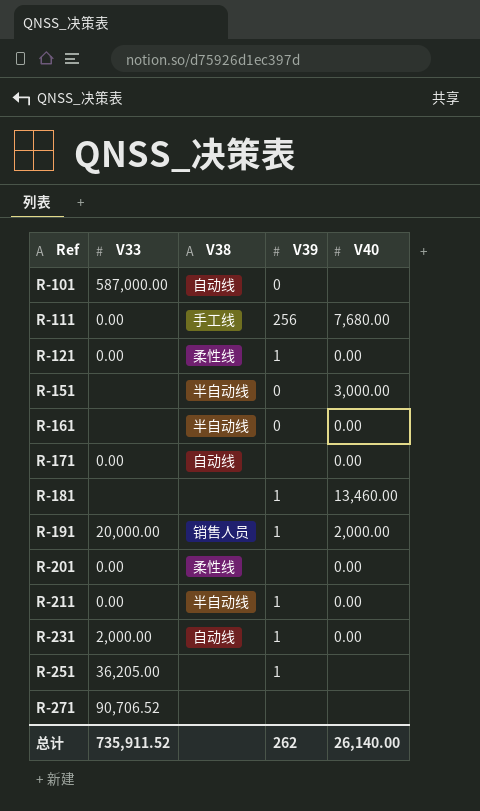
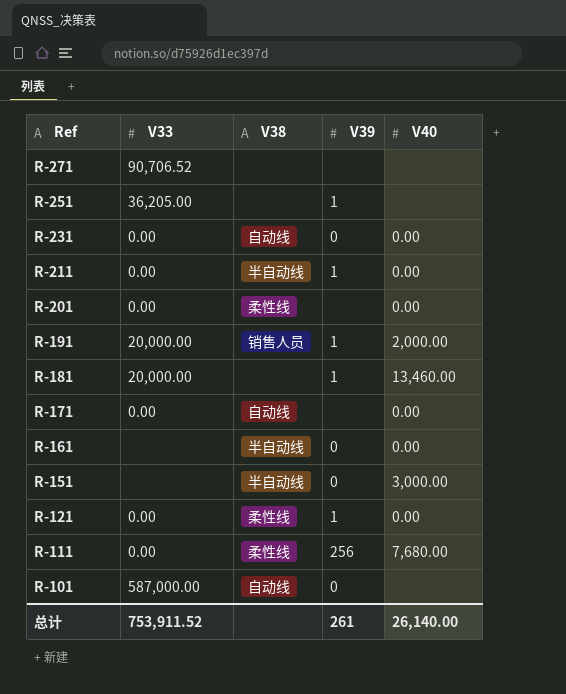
row order: Ref ascending -> Ref descending
R-231 | V33: 2,000.00 -> 0.00
R-231 | V39: 1 -> 0
R-181 | V33: none -> 20,000.00
R-111 | V38: 手工线 -> 柔性线
总计 | V33: 735,911.52 -> 753,911.52
总计 | V39: 262 -> 261

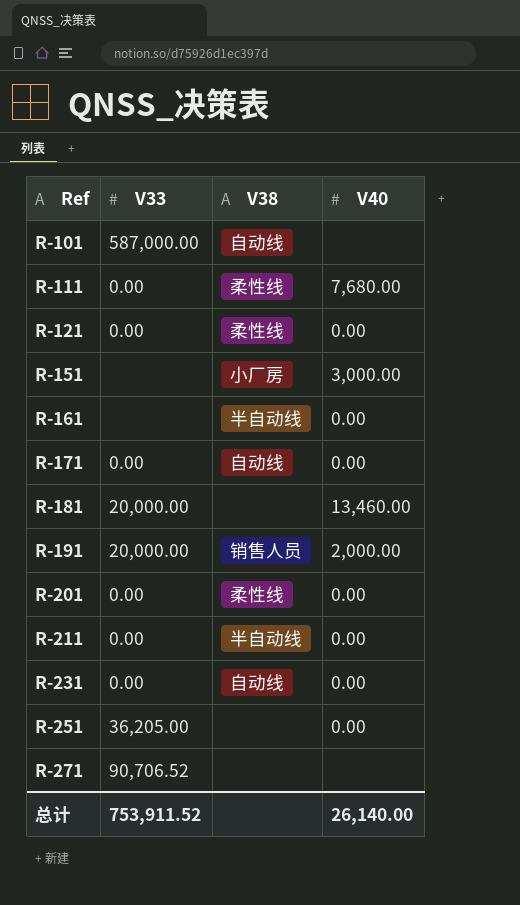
row order: Ref descending -> Ref ascending
column V39 | position: 4 -> none
R-151 | V38: 半自动线 -> 小厂房
R-251 | V40: none -> 0.00

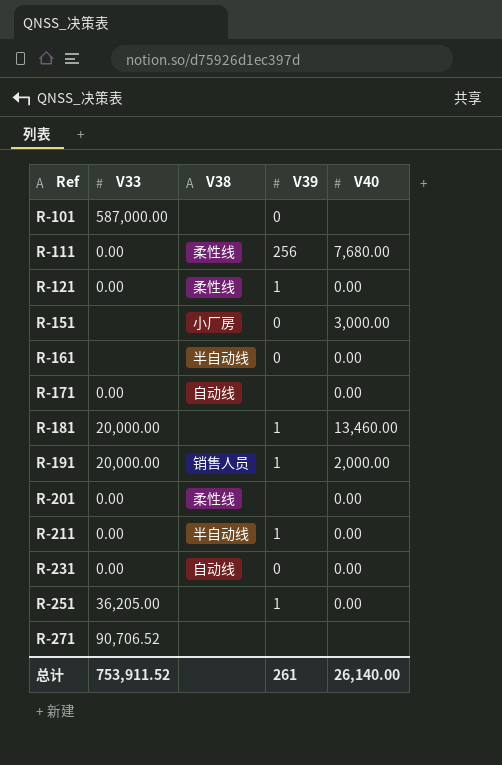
column V39 | position: none -> 4
R-101 | V38: 自动线 -> none

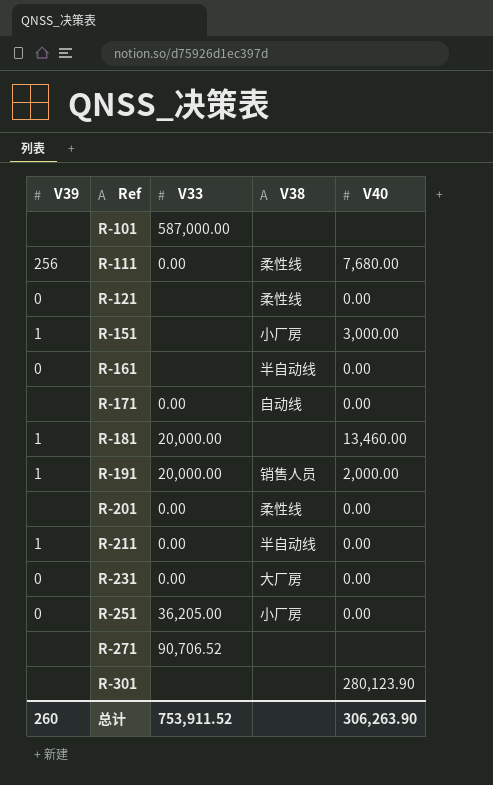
column V39 | position: 4 -> 1
R-101 | V39: 0 -> none
R-121 | V39: 1 -> 0
R-121 | V33: 0.00 -> none
R-151 | V39: 0 -> 1
R-231 | V38: 自动线 -> 大厂房
R-251 | V39: 1 -> 0
R-251 | V38: none -> 小厂房
row R-301: none -> none | none | none | 280,123.90
总计 | V39: 261 -> 260
总计 | V40: 26,140.00 -> 306,263.90

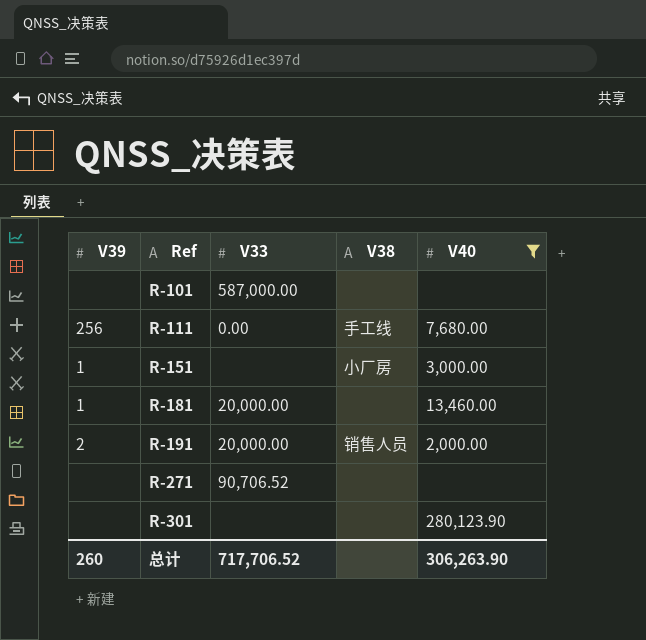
filter: none -> V40 != 0.00
R-111 | V38: 柔性线 -> 手工线
R-191 | V39: 1 -> 2
总计 | V33: 753,911.52 -> 717,706.52

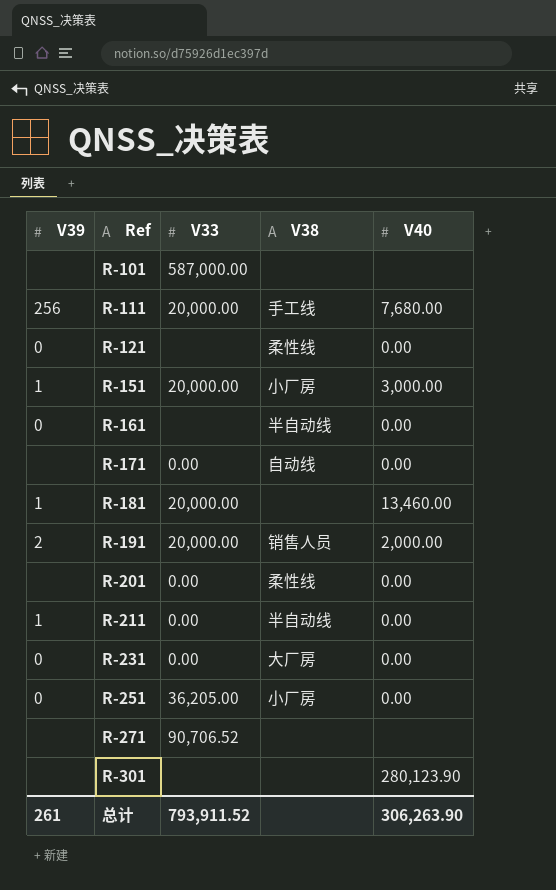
filter: V40 != 0.00 -> none
R-111 | V33: 0.00 -> 20,000.00
R-151 | V33: none -> 20,000.00
总计 | V39: 260 -> 261
总计 | V33: 717,706.52 -> 793,911.52

